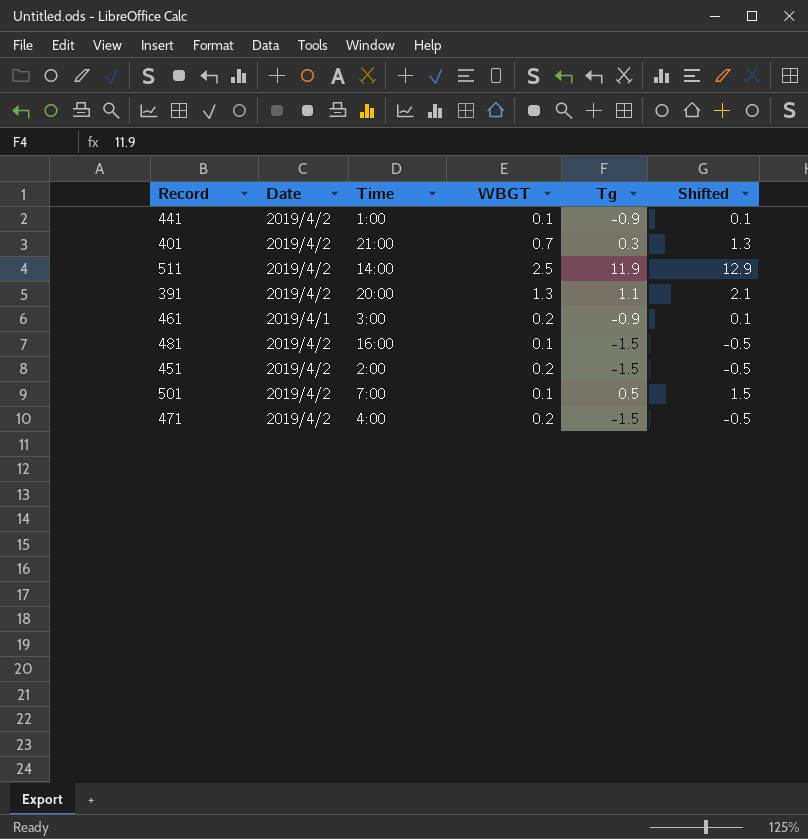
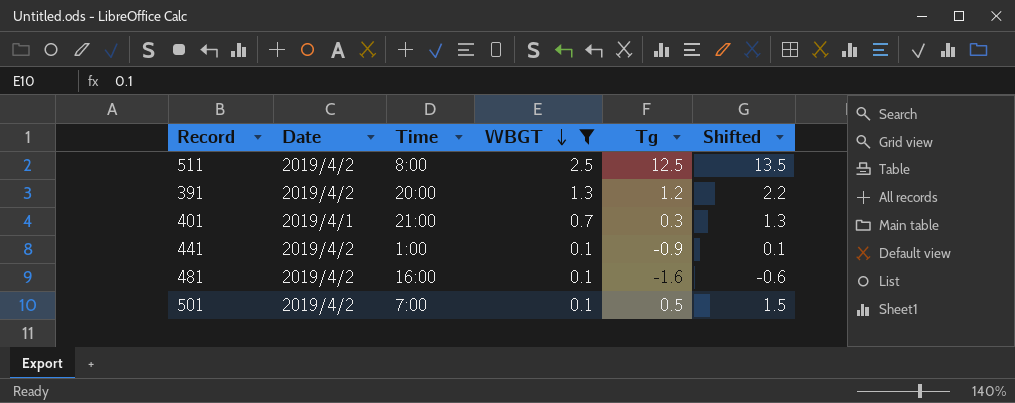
filter: none -> WBGT != 0.2
row order: none -> WBGT descending
511 | Time: 14:00 -> 8:00
511 | Tg: 11.9 -> 12.5
511 | Shifted: 12.9 -> 13.5
391 | Tg: 1.1 -> 1.2
391 | Shifted: 2.1 -> 2.2
401 | Date: 2019/4/2 -> 2019/4/1
481 | Tg: -1.5 -> -1.6
481 | Shifted: -0.5 -> -0.6

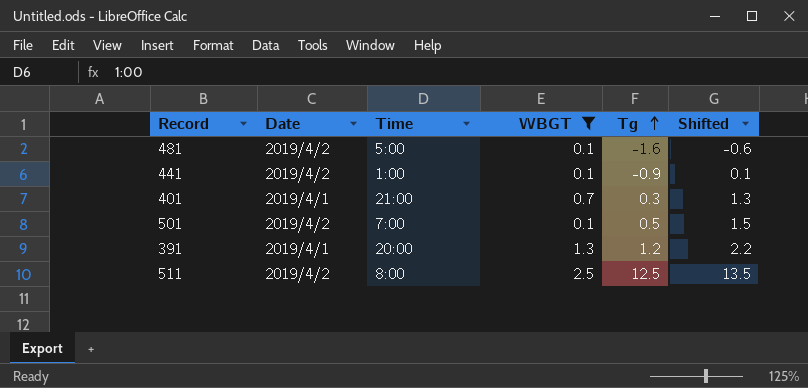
row order: WBGT descending -> Tg ascending
481 | Time: 16:00 -> 5:00
391 | Date: 2019/4/2 -> 2019/4/1

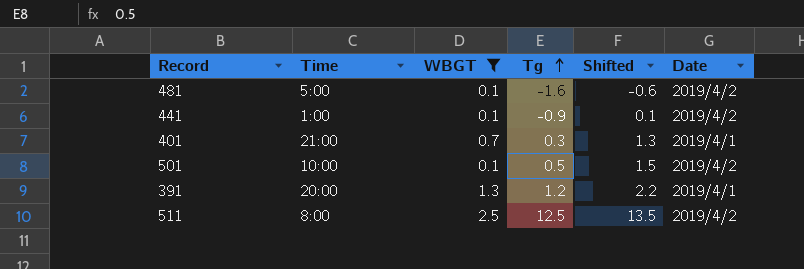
column Date | position: 2 -> 6
501 | Time: 7:00 -> 10:00

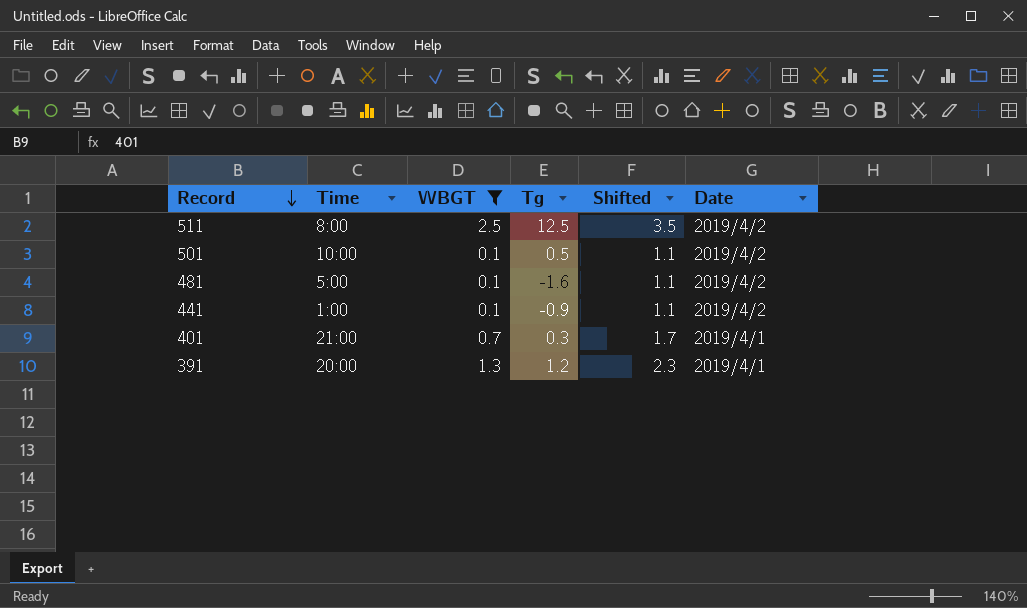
row order: Tg ascending -> Record descending
column Shifted | formula: [Tg] + 1 -> [WBGT] + 1

